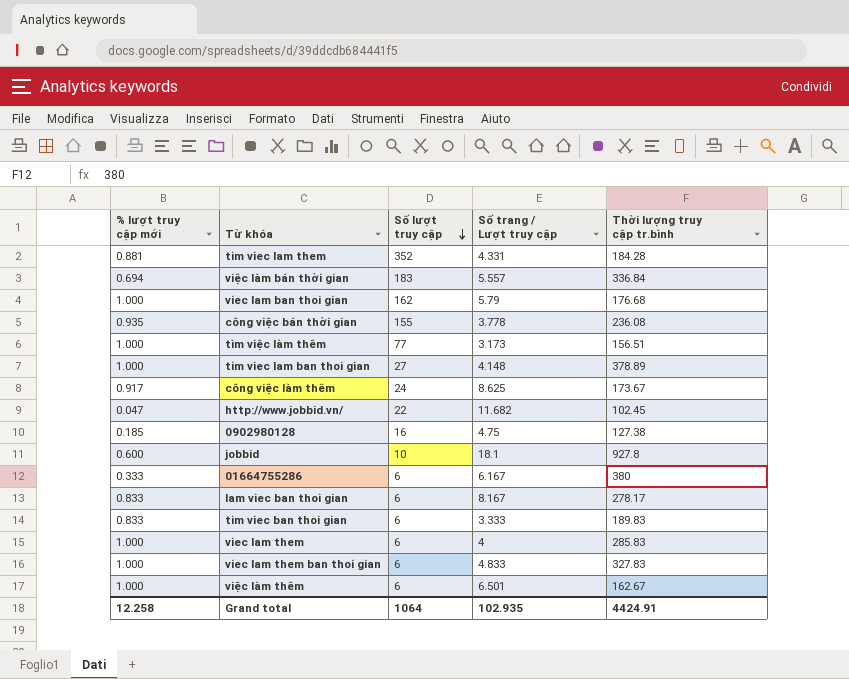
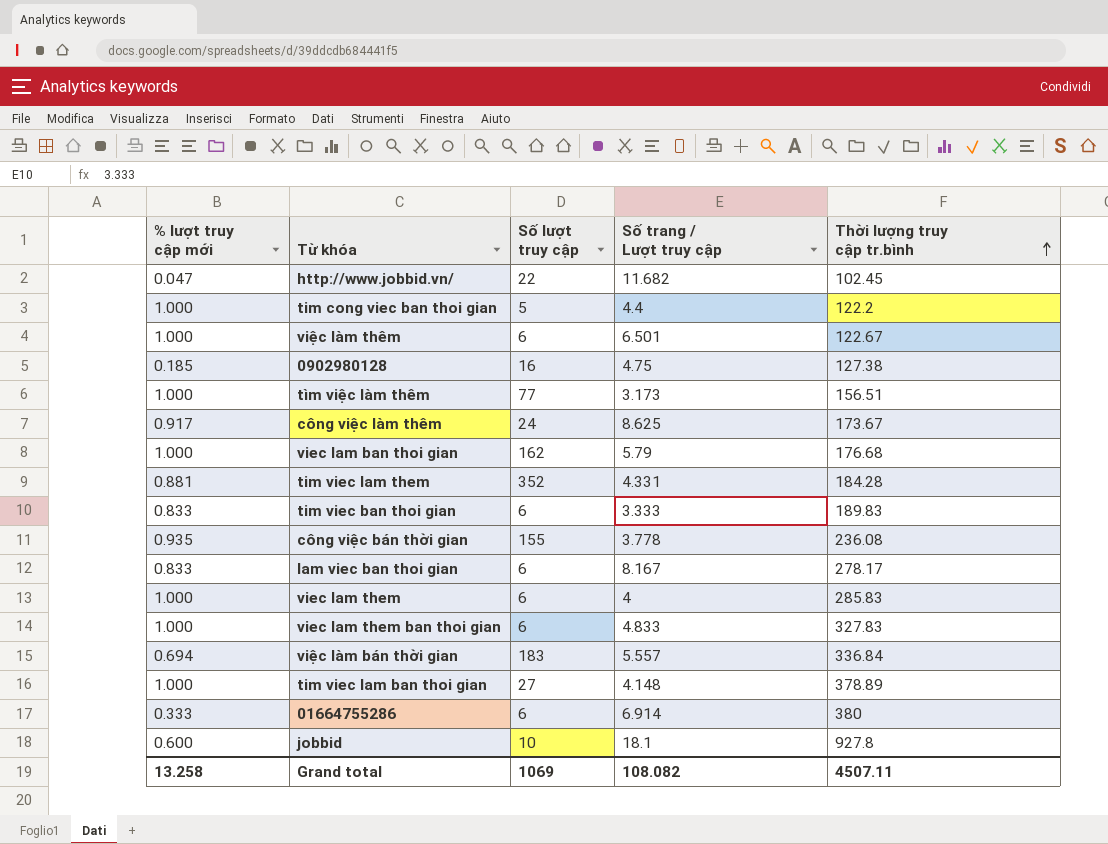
row order: Số lượt truy cập descending -> Thời lượng truy cập tr.bình ascending
row tim cong viec ban thoi gian: none -> 1.000 | 5 | 4.4 | 122.2
việc làm thêm | Thời lượng truy cập tr.bình: 162.67 -> 122.67
01664755286 | Số trang / Lượt truy cập: 6.167 -> 6.914
Grand total | % lượt truy cập mới: 12.258 -> 13.258
Grand total | Số lượt truy cập: 1064 -> 1069
Grand total | Số trang / Lượt truy cập: 102.935 -> 108.082
Grand total | Thời lượng truy cập tr.bình: 4424.91 -> 4507.11

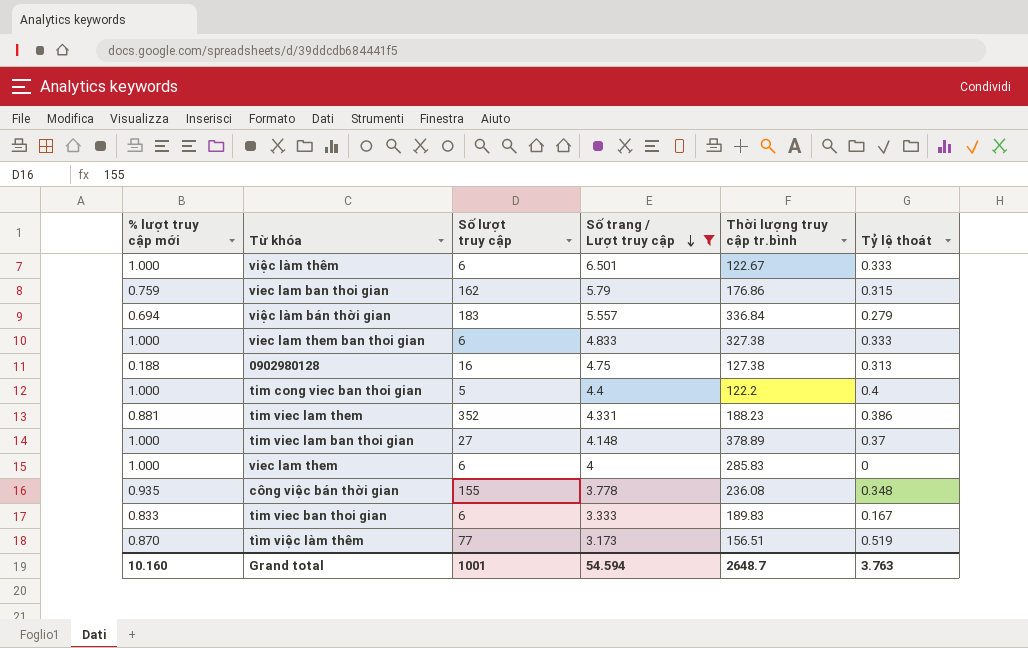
filter: none -> Số trang / Lượt truy cập <= 6.501
row order: Thời lượng truy cập tr.bình ascending -> Số trang / Lượt truy cập descending
column Tỷ lệ thoát | position: none -> 6
viec lam ban thoi gian | % lượt truy cập mới: 1.000 -> 0.759
viec lam ban thoi gian | Thời lượng truy cập tr.bình: 176.68 -> 176.86
viec lam them ban thoi gian | Thời lượng truy cập tr.bình: 327.83 -> 327.38
0902980128 | % lượt truy cập mới: 0.185 -> 0.188
tim viec lam them | Thời lượng truy cập tr.bình: 184.28 -> 188.23
tìm việc làm thêm | % lượt truy cập mới: 1.000 -> 0.870
Grand total | % lượt truy cập mới: 13.258 -> 10.160
Grand total | Số lượt truy cập: 1069 -> 1001
Grand total | Số trang / Lượt truy cập: 108.082 -> 54.594
Grand total | Thời lượng truy cập tr.bình: 4507.11 -> 2648.7

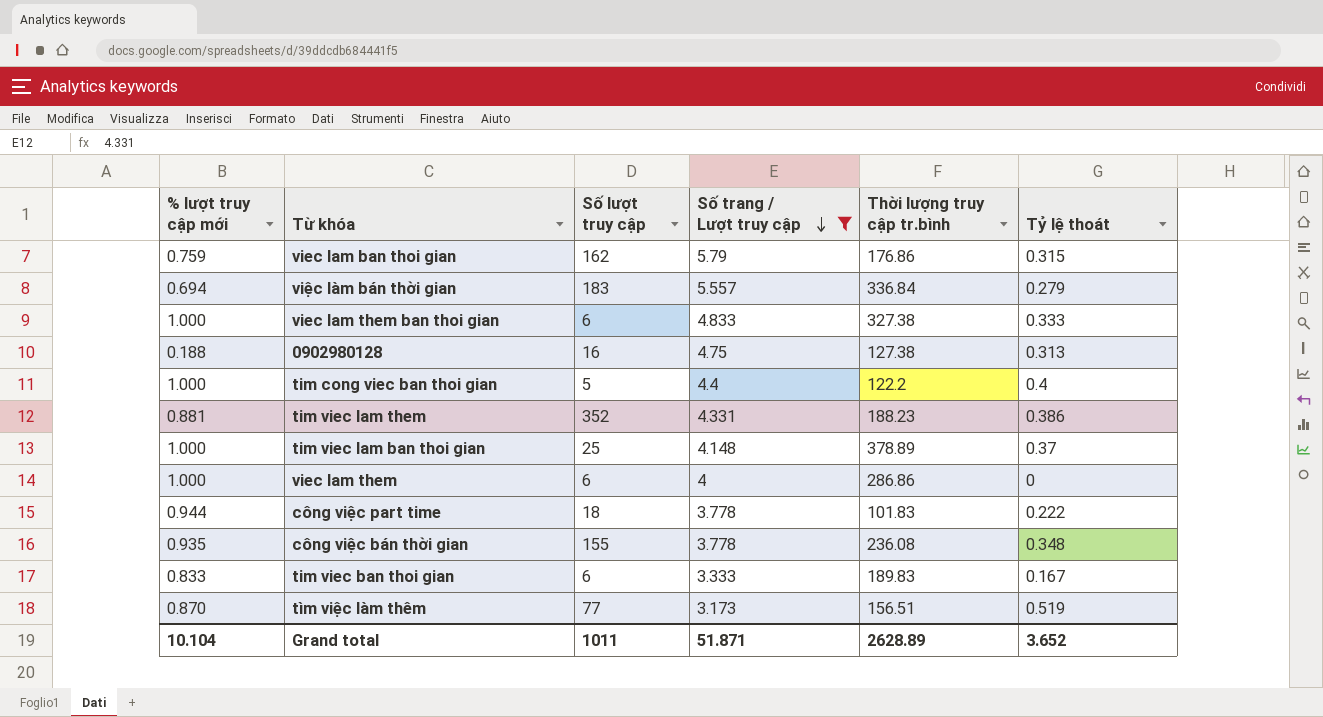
row việc làm thêm: 1.000 | 6 | 6.501 | 122.67 | 0.333 -> none
tim viec lam ban thoi gian | Số lượt truy cập: 27 -> 25
viec lam them | Thời lượng truy cập tr.bình: 285.83 -> 286.86
row công việc part time: none -> 0.944 | 18 | 3.778 | 101.83 | 0.222
Grand total | % lượt truy cập mới: 10.160 -> 10.104
Grand total | Số lượt truy cập: 1001 -> 1011
Grand total | Số trang / Lượt truy cập: 54.594 -> 51.871
Grand total | Thời lượng truy cập tr.bình: 2648.7 -> 2628.89
Grand total | Tỷ lệ thoát: 3.763 -> 3.652

